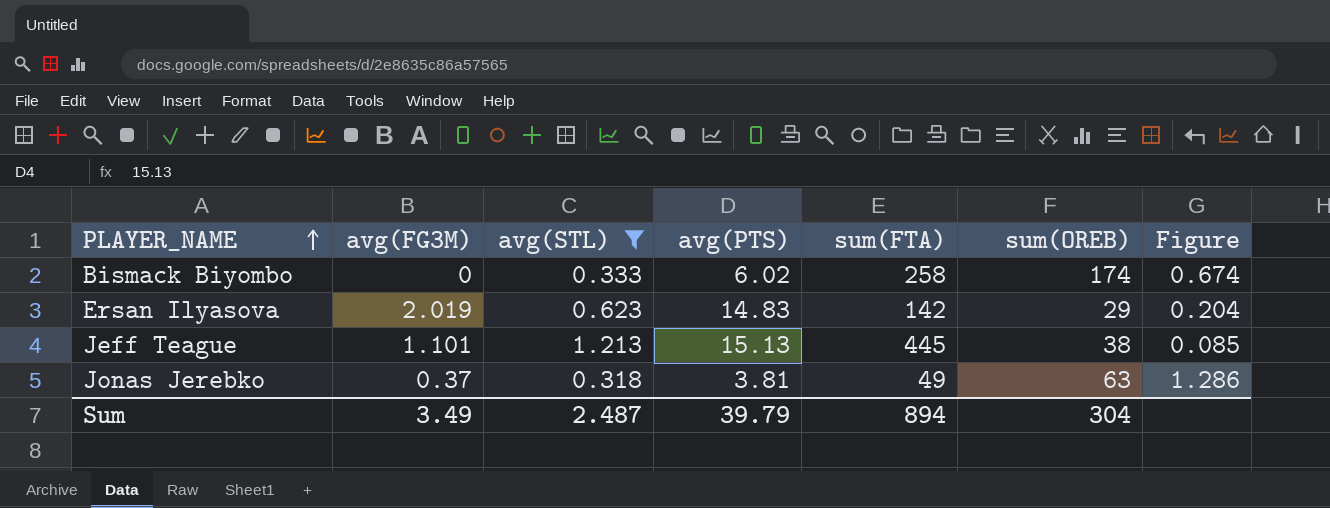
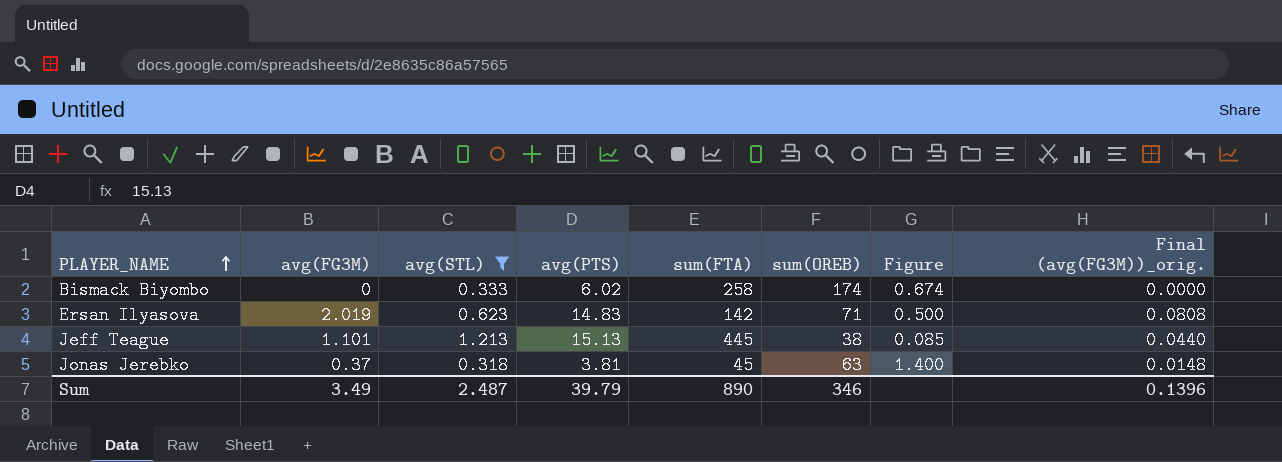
column Final (avg(FG3M))_orig. | formula: none -> [avg(FG3M)] * 0.04
Ersan Ilyasova | sum(OREB): 29 -> 71
Ersan Ilyasova | Figure: 0.204 -> 0.500
Jonas Jerebko | sum(FTA): 49 -> 45
Jonas Jerebko | Figure: 1.286 -> 1.400
Sum | sum(FTA): 894 -> 890
Sum | sum(OREB): 304 -> 346

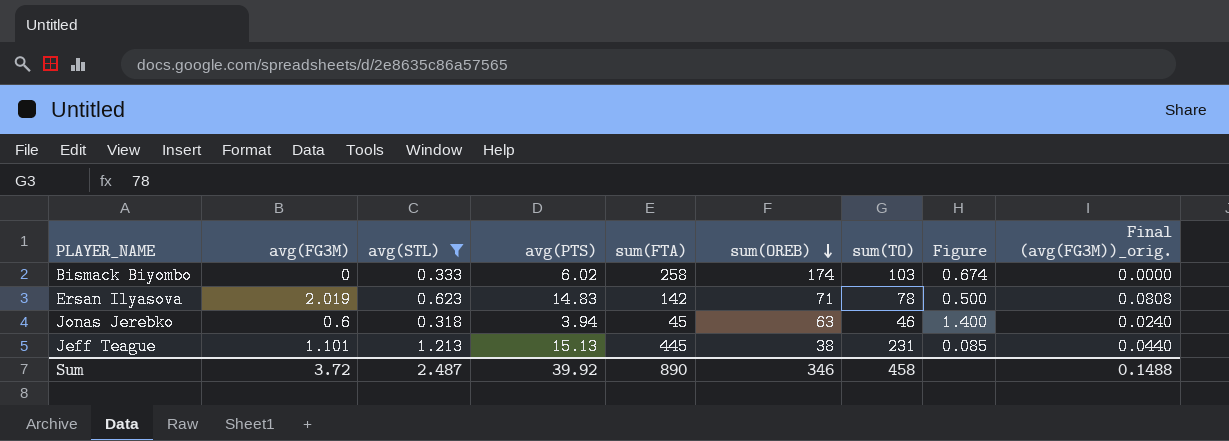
row order: PLAYER_NAME ascending -> sum(OREB) descending
column sum(TO) | position: none -> 7
Jonas Jerebko | avg(FG3M): 0.37 -> 0.6
Jonas Jerebko | avg(PTS): 3.81 -> 3.94
Jonas Jerebko | Final (avg(FG3M))_orig.: 0.0148 -> 0.0240
Sum | avg(FG3M): 3.49 -> 3.72
Sum | avg(PTS): 39.79 -> 39.92
Sum | Final (avg(FG3M))_orig.: 0.1396 -> 0.1488

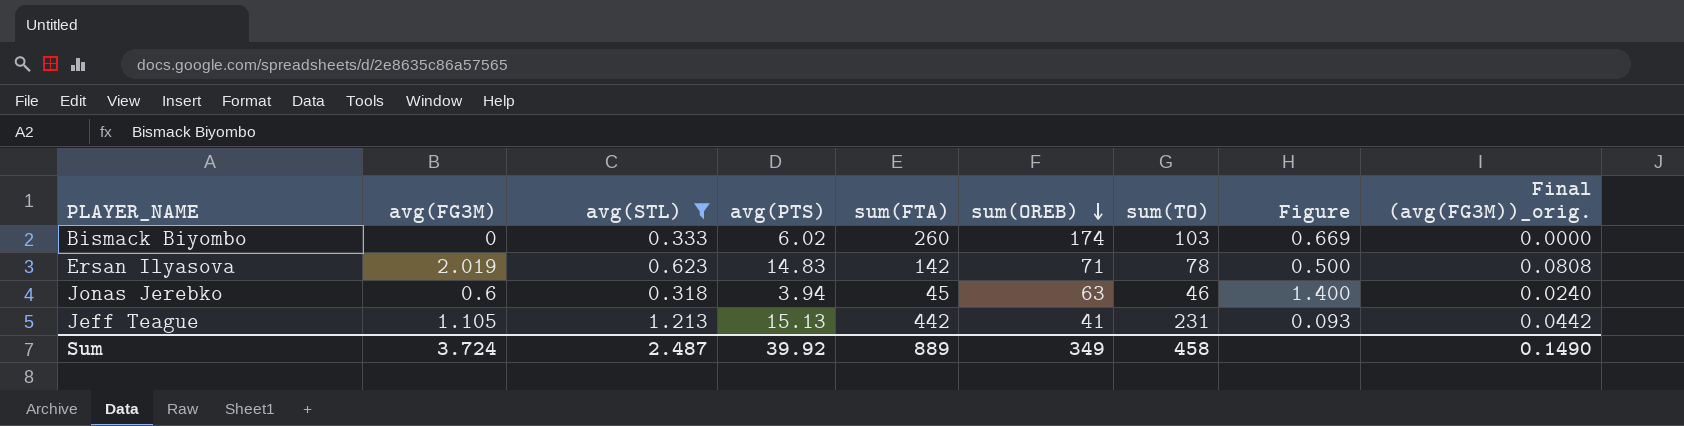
Bismack Biyombo | sum(FTA): 258 -> 260
Bismack Biyombo | Figure: 0.674 -> 0.669
Jeff Teague | avg(FG3M): 1.101 -> 1.105
Jeff Teague | sum(FTA): 445 -> 442
Jeff Teague | sum(OREB): 38 -> 41
Jeff Teague | Figure: 0.085 -> 0.093
Jeff Teague | Final (avg(FG3M))_orig.: 0.0440 -> 0.0442
Sum | avg(FG3M): 3.72 -> 3.724
Sum | sum(FTA): 890 -> 889
Sum | sum(OREB): 346 -> 349
Sum | Final (avg(FG3M))_orig.: 0.1488 -> 0.1490

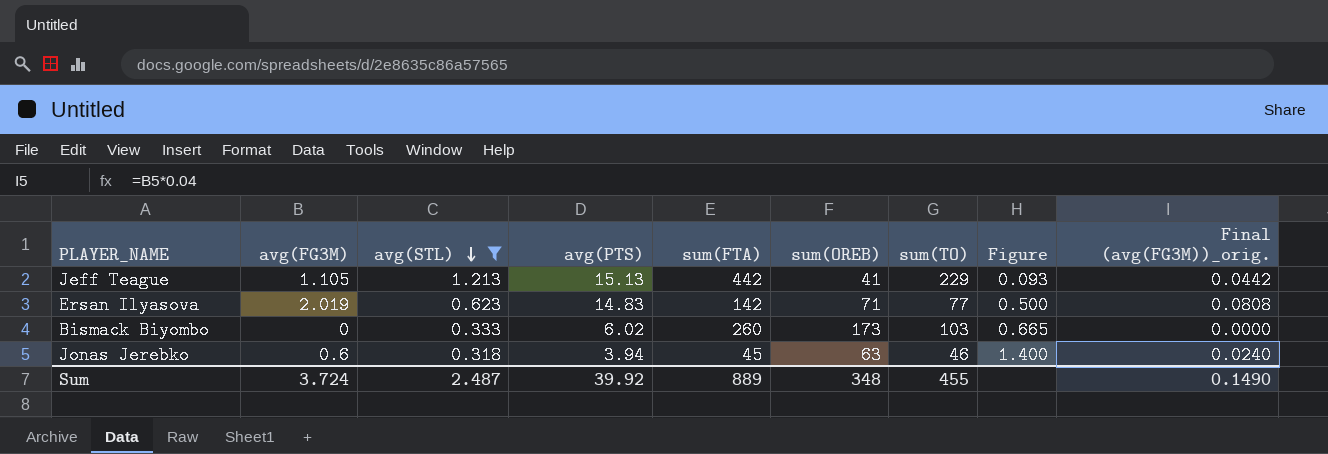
row order: sum(OREB) descending -> avg(STL) descending
Jeff Teague | sum(TO): 231 -> 229
Ersan Ilyasova | sum(TO): 78 -> 77
Bismack Biyombo | sum(OREB): 174 -> 173
Bismack Biyombo | Figure: 0.669 -> 0.665
Sum | sum(OREB): 349 -> 348
Sum | sum(TO): 458 -> 455

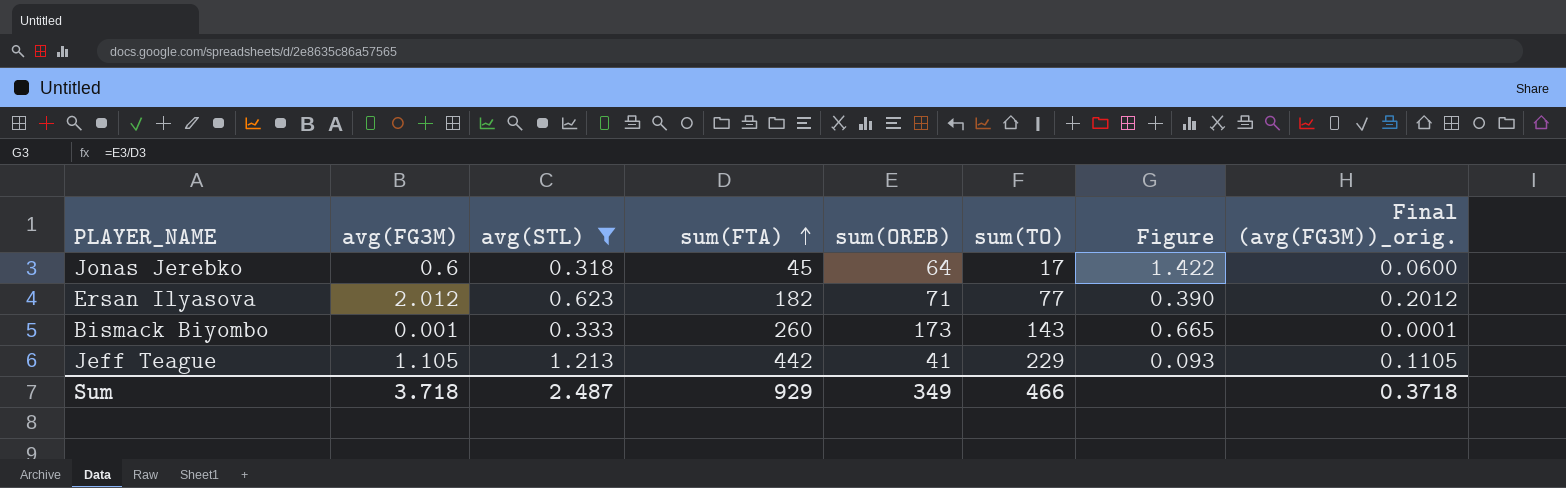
row order: avg(STL) descending -> sum(FTA) ascending
column avg(PTS) | position: 4 -> none
column Final (avg(FG3M))_orig. | formula: [avg(FG3M)] * 0.04 -> [avg(FG3M)] * 0.1
Jonas Jerebko | sum(OREB): 63 -> 64
Jonas Jerebko | sum(TO): 46 -> 17
Jonas Jerebko | Figure: 1.400 -> 1.422
Ersan Ilyasova | avg(FG3M): 2.019 -> 2.012
Ersan Ilyasova | sum(FTA): 142 -> 182
Ersan Ilyasova | Figure: 0.500 -> 0.390
Bismack Biyombo | avg(FG3M): 0 -> 0.001
Bismack Biyombo | sum(TO): 103 -> 143
Sum | avg(FG3M): 3.724 -> 3.718
Sum | sum(FTA): 889 -> 929
Sum | sum(OREB): 348 -> 349
Sum | sum(TO): 455 -> 466
Sum | Final (avg(FG3M))_orig.: 0.1490 -> 0.3718

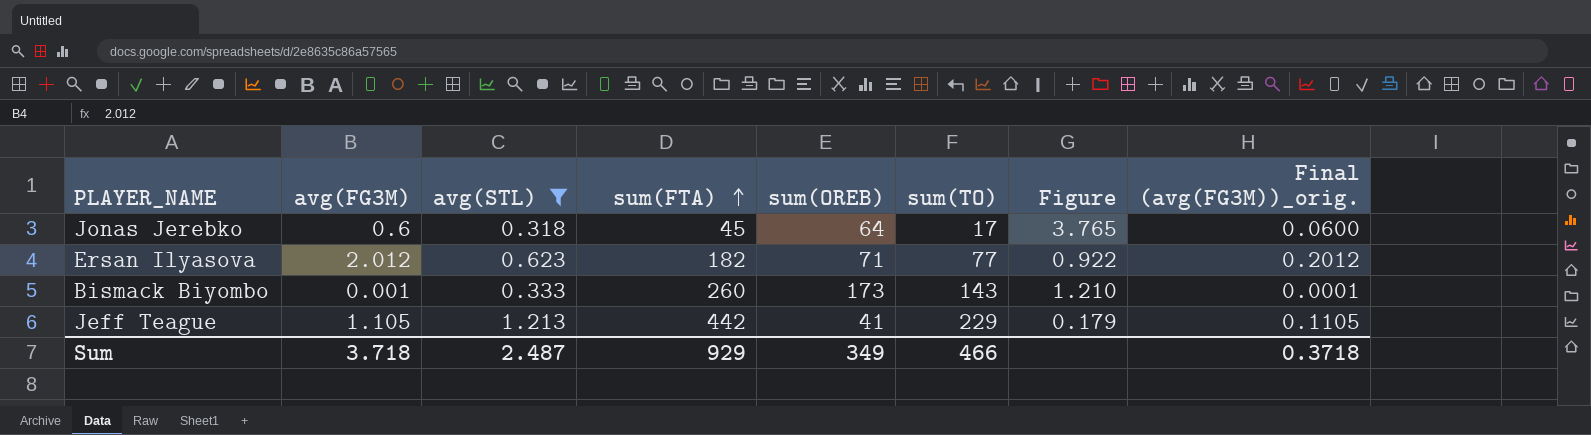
column Figure | formula: [sum(OREB)] / [sum(FTA)] -> [sum(OREB)] / [sum(TO)]

